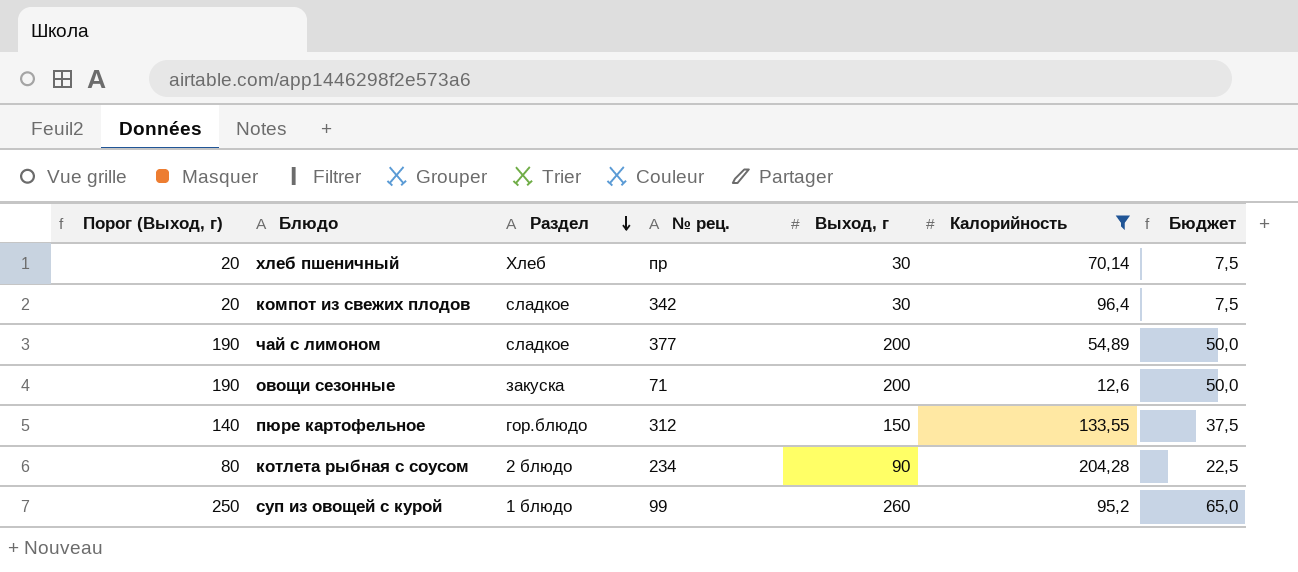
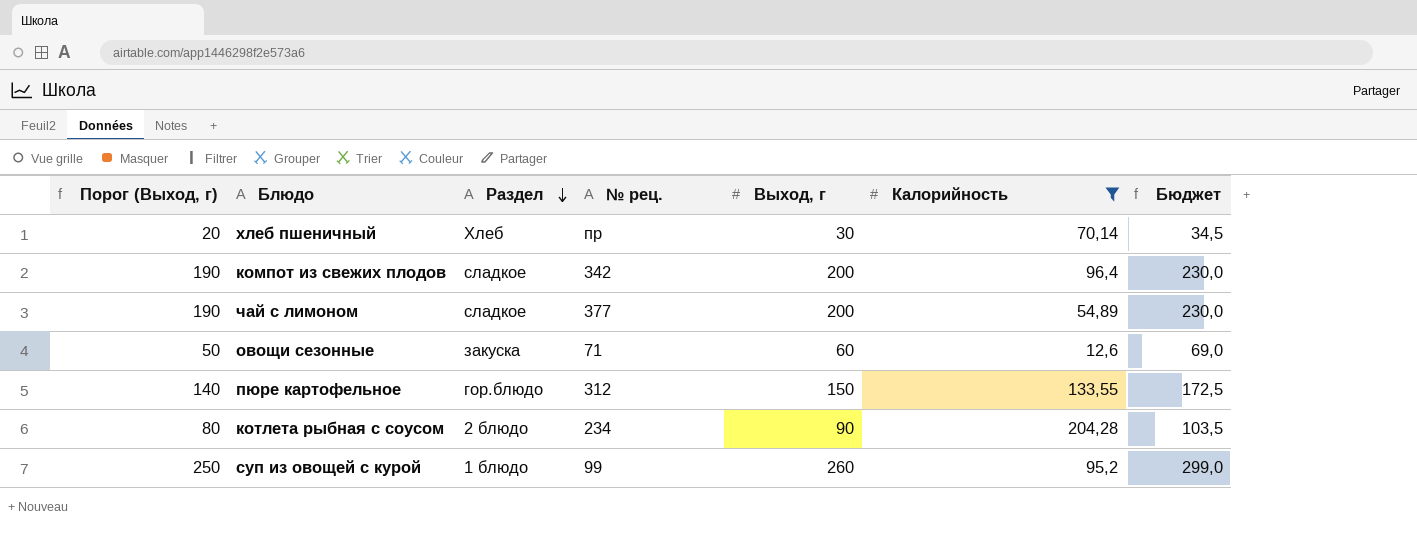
column Бюджет | formula: [Выход, г] * 0,25 -> [Выход, г] * 1,15
компот из свежих плодов | Порог (Выход, г): 20 -> 190
компот из свежих плодов | Выход, г: 30 -> 200
овощи сезонные | Порог (Выход, г): 190 -> 50
овощи сезонные | Выход, г: 200 -> 60

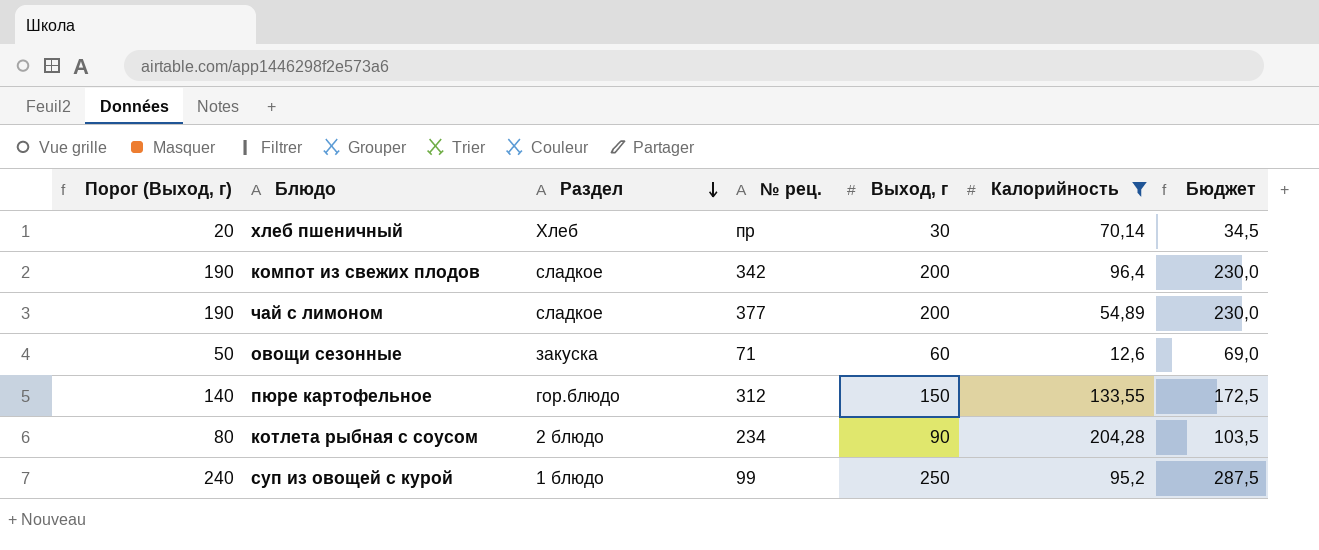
суп из овощей с курой | Порог (Выход, г): 250 -> 240
суп из овощей с курой | Выход, г: 260 -> 250
суп из овощей с курой | Бюджет: 299,0 -> 287,5

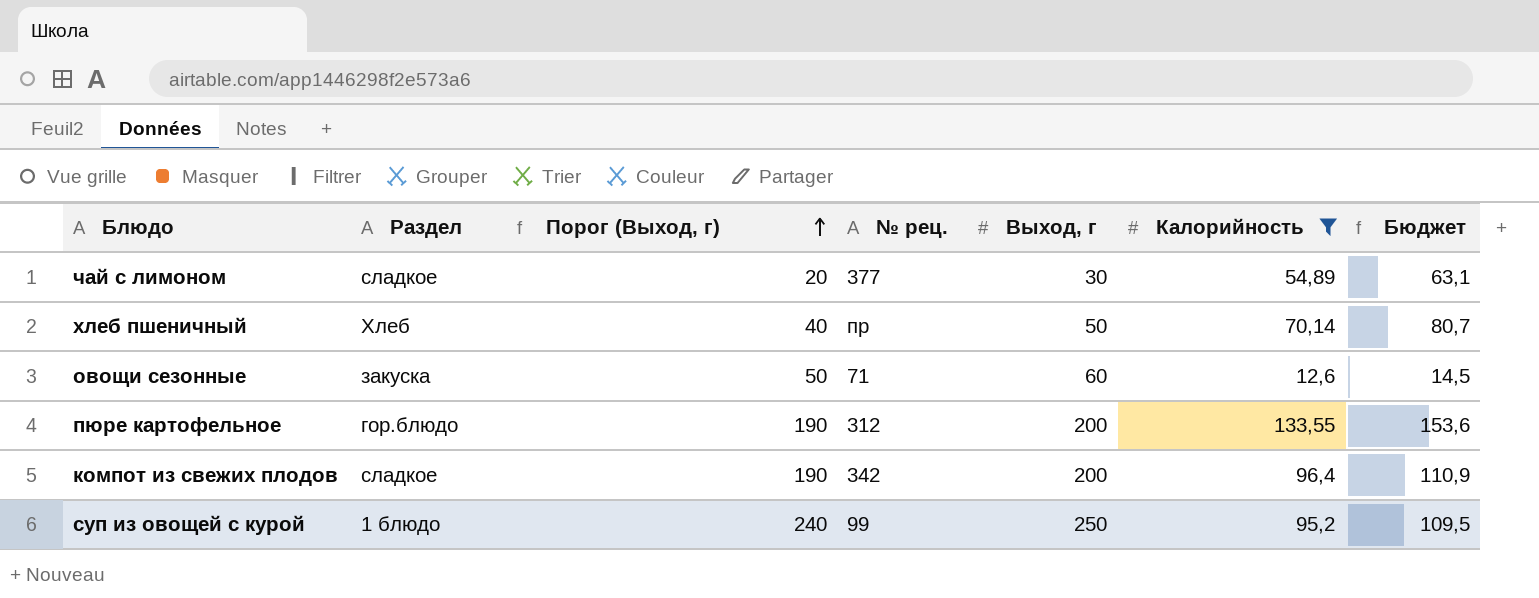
row order: Раздел descending -> Порог (Выход, г) ascending
column Порог (Выход, г) | position: 1 -> 3
column Бюджет | formula: [Выход, г] * 1,15 -> [Калорийность] * 1,15
row котлета рыбная с соусом: 80 | 2 блюдо | 234 | 90 | 204,28 | 103,5 -> none
чай с лимоном | Порог (Выход, г): 190 -> 20
чай с лимоном | Выход, г: 200 -> 30
хлеб пшеничный | Порог (Выход, г): 20 -> 40
хлеб пшеничный | Выход, г: 30 -> 50
пюре картофельное | Порог (Выход, г): 140 -> 190
пюре картофельное | Выход, г: 150 -> 200

